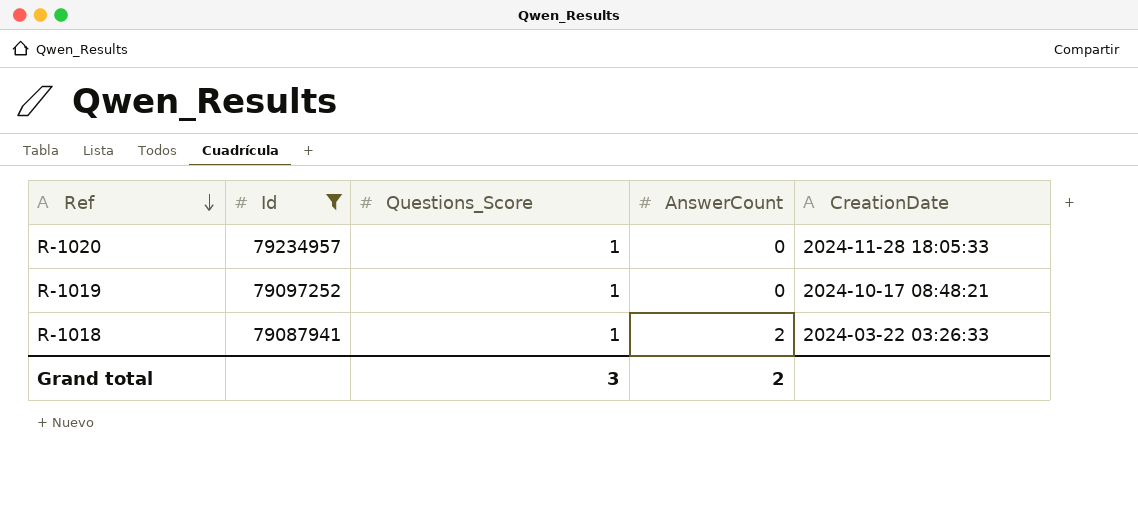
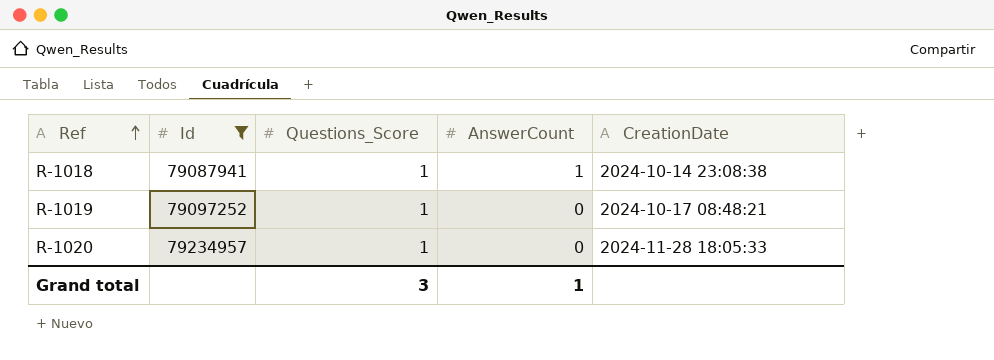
row order: Ref descending -> Ref ascending
R-1018 | AnswerCount: 2 -> 1
R-1018 | CreationDate: 2024-03-22 03:26:33 -> 2024-10-14 23:08:38
Grand total | AnswerCount: 2 -> 1

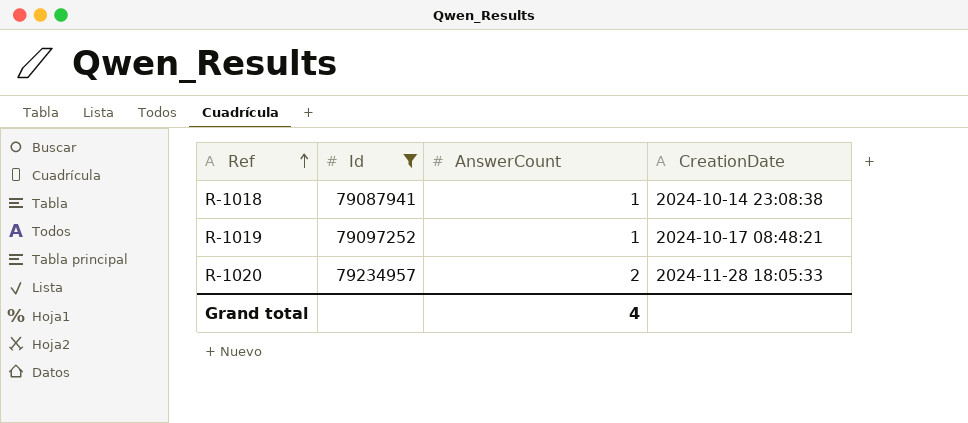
column Questions_Score | position: 3 -> none
R-1019 | AnswerCount: 0 -> 1
R-1020 | AnswerCount: 0 -> 2
Grand total | AnswerCount: 1 -> 4

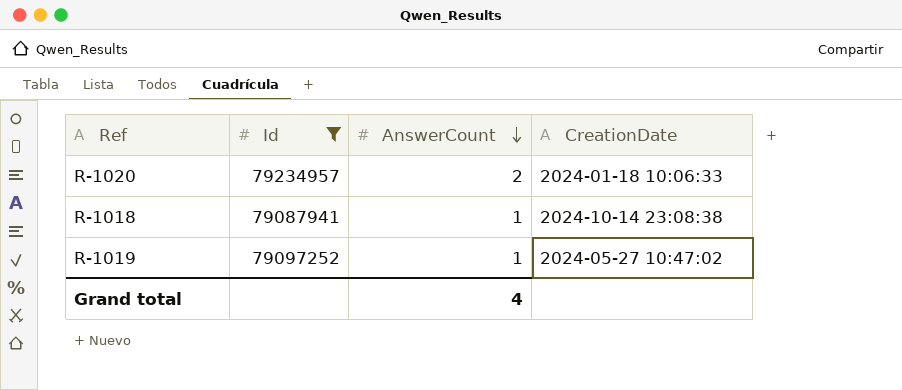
row order: Ref ascending -> AnswerCount descending
R-1020 | CreationDate: 2024-11-28 18:05:33 -> 2024-01-18 10:06:33
R-1019 | CreationDate: 2024-10-17 08:48:21 -> 2024-05-27 10:47:02

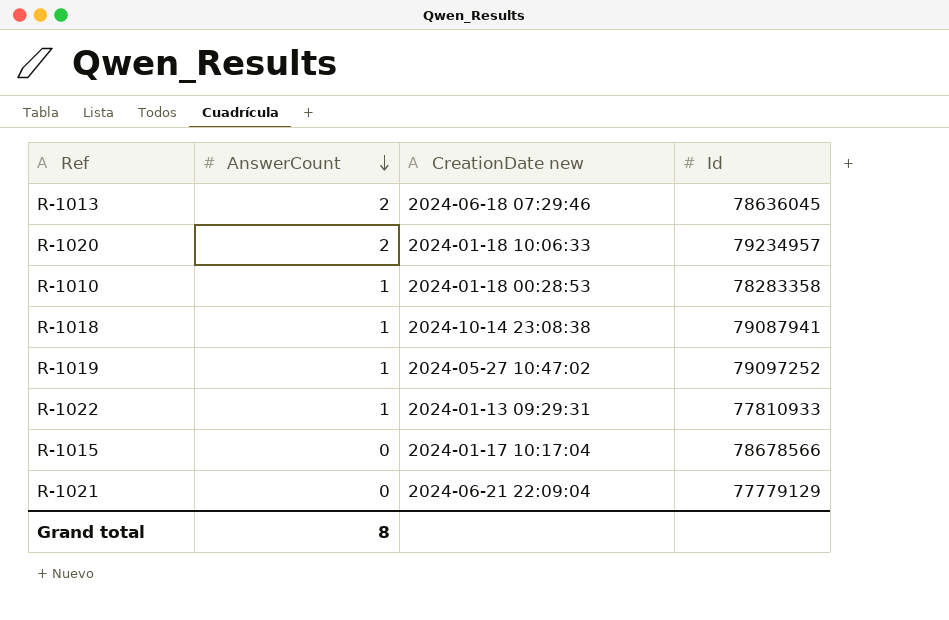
filter: Id >= 79087941 -> none
column name: CreationDate -> CreationDate new
column Id | position: 2 -> 4
Grand total | AnswerCount: 4 -> 8

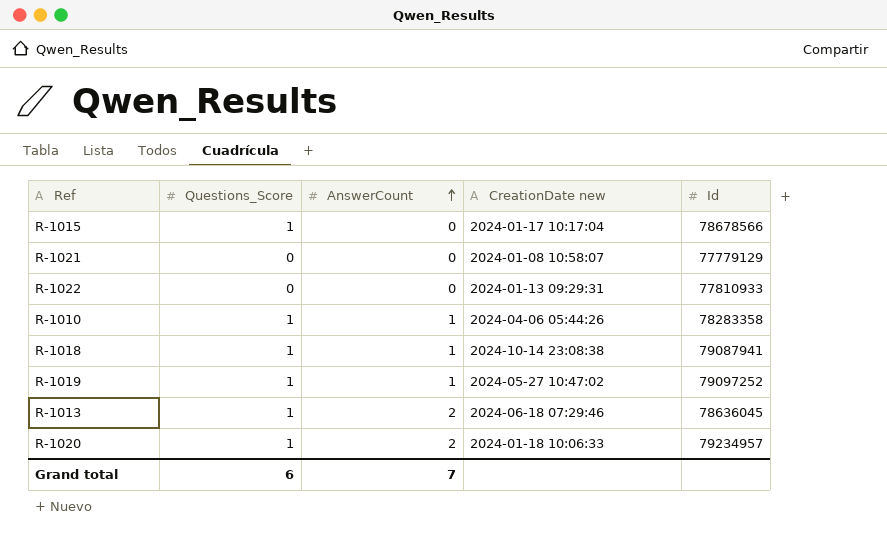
row order: AnswerCount descending -> AnswerCount ascending
column Questions_Score | position: none -> 2
R-1021 | CreationDate new: 2024-06-21 22:09:04 -> 2024-01-08 10:58:07
R-1022 | AnswerCount: 1 -> 0
R-1010 | CreationDate new: 2024-01-18 00:28:53 -> 2024-04-06 05:44:26
Grand total | AnswerCount: 8 -> 7

